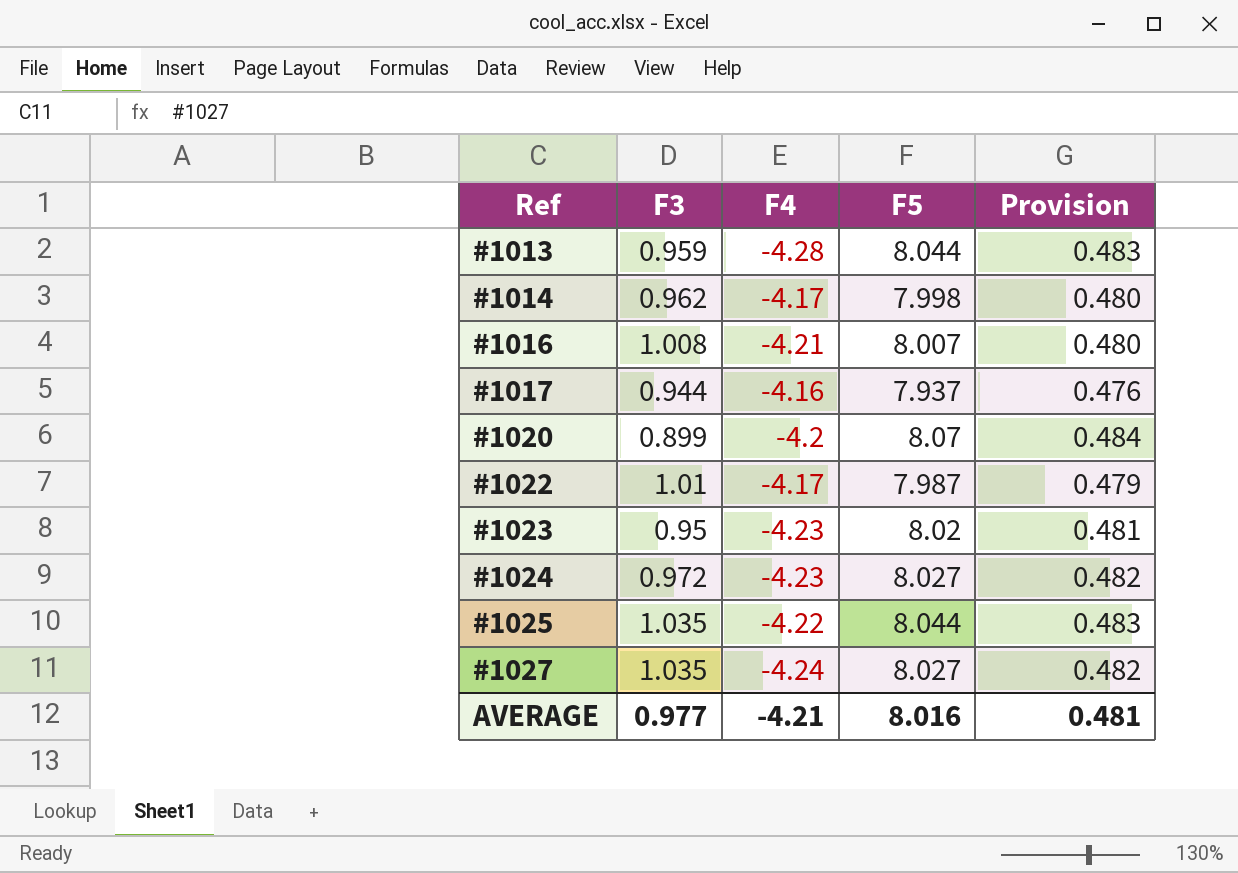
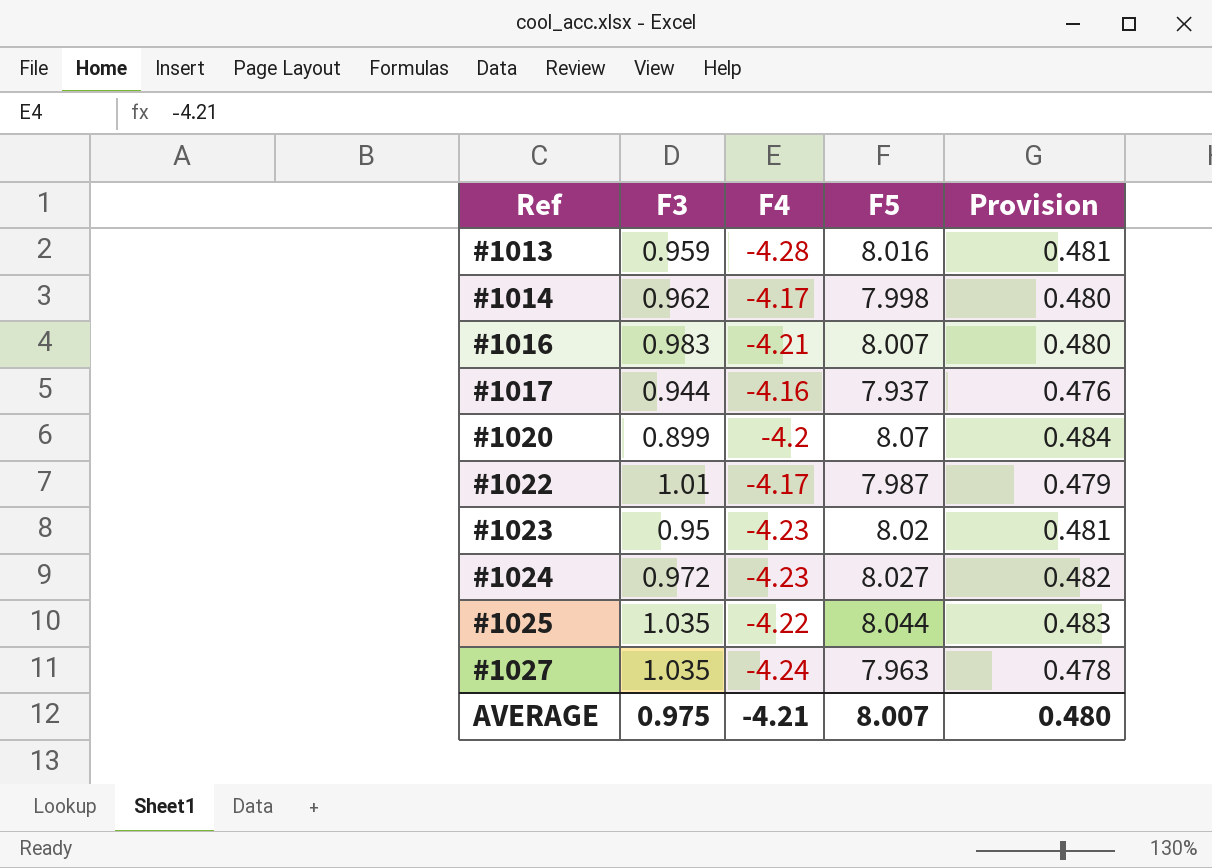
#1013 | F5: 8.044 -> 8.016
#1013 | Provision: 0.483 -> 0.481
#1016 | F3: 1.008 -> 0.983
#1027 | F5: 8.027 -> 7.963
#1027 | Provision: 0.482 -> 0.478
AVERAGE | F3: 0.977 -> 0.975
AVERAGE | F5: 8.016 -> 8.007
AVERAGE | Provision: 0.481 -> 0.480

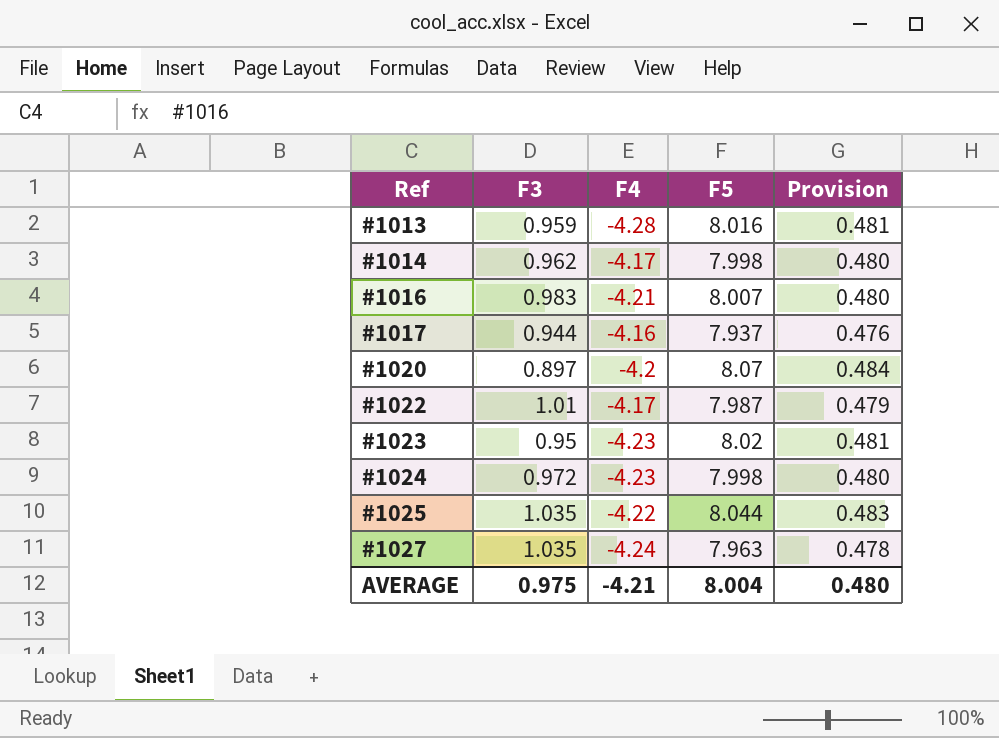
#1020 | F3: 0.899 -> 0.897
#1024 | F5: 8.027 -> 7.998
#1024 | Provision: 0.482 -> 0.480
AVERAGE | F5: 8.007 -> 8.004

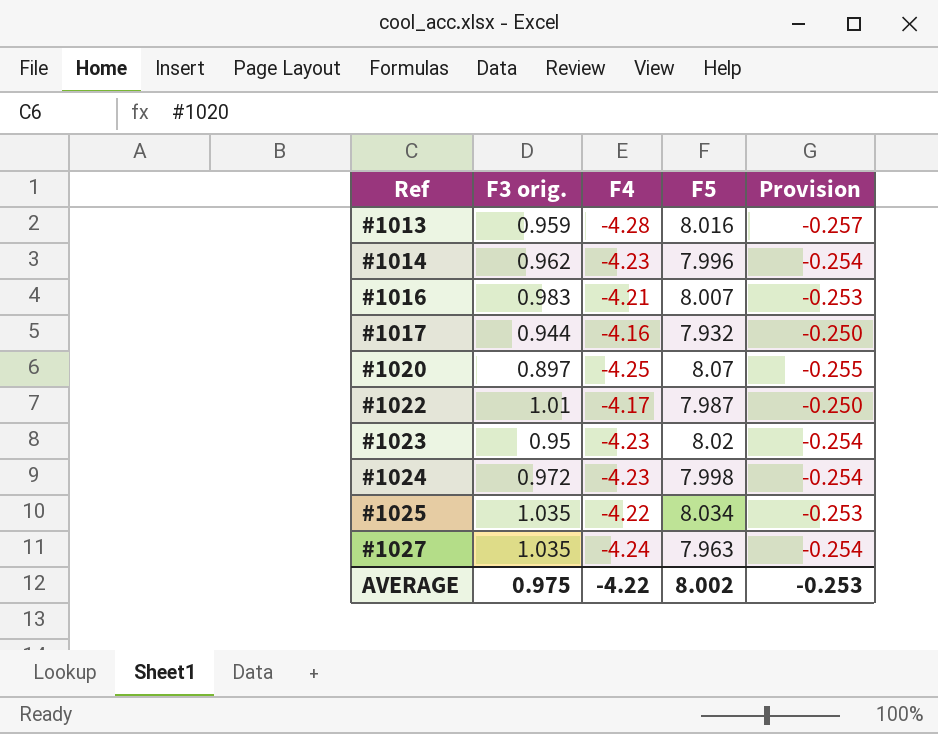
column name: F3 -> F3 orig.
column Provision | formula: [F5] * 0.06 -> [F4] * 0.06
#1014 | F4: -4.17 -> -4.23
#1014 | F5: 7.998 -> 7.996
#1017 | F5: 7.937 -> 7.932
#1020 | F4: -4.2 -> -4.25
#1025 | F5: 8.044 -> 8.034
AVERAGE | F4: -4.21 -> -4.22
AVERAGE | F5: 8.004 -> 8.002
AVERAGE | Provision: 0.480 -> -0.253

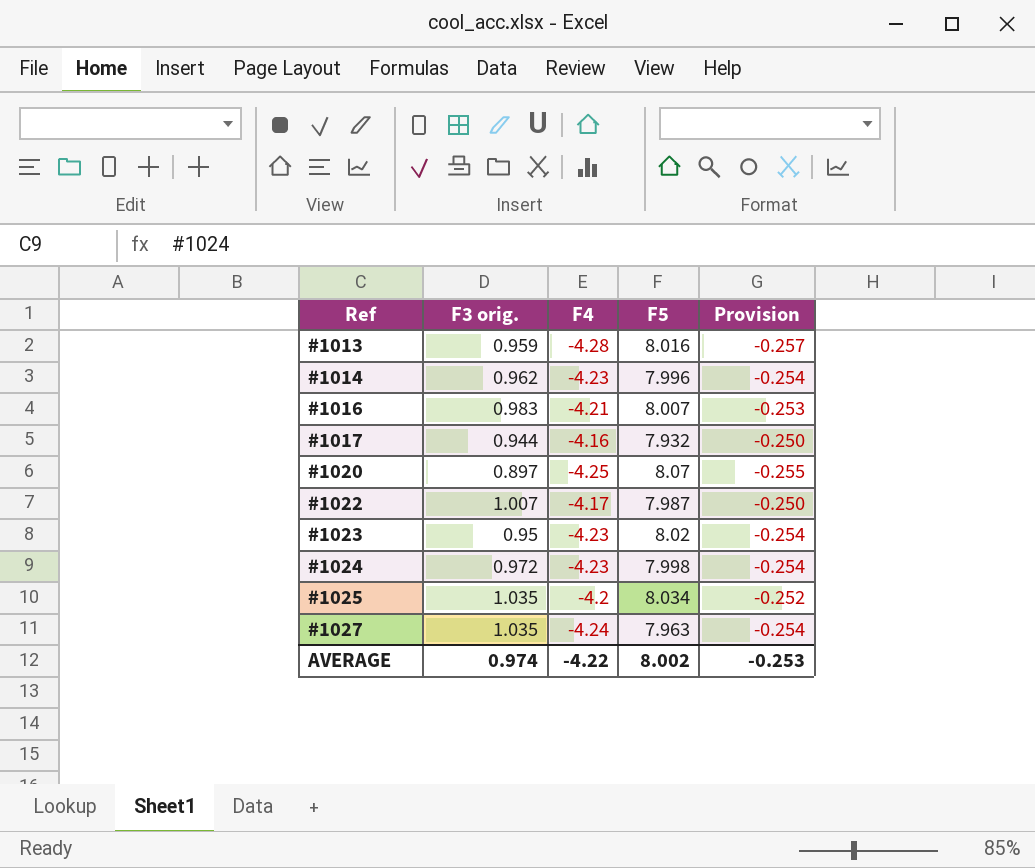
#1022 | F3 orig.: 1.01 -> 1.007
#1025 | F4: -4.22 -> -4.2
#1025 | Provision: -0.253 -> -0.252
AVERAGE | F3 orig.: 0.975 -> 0.974

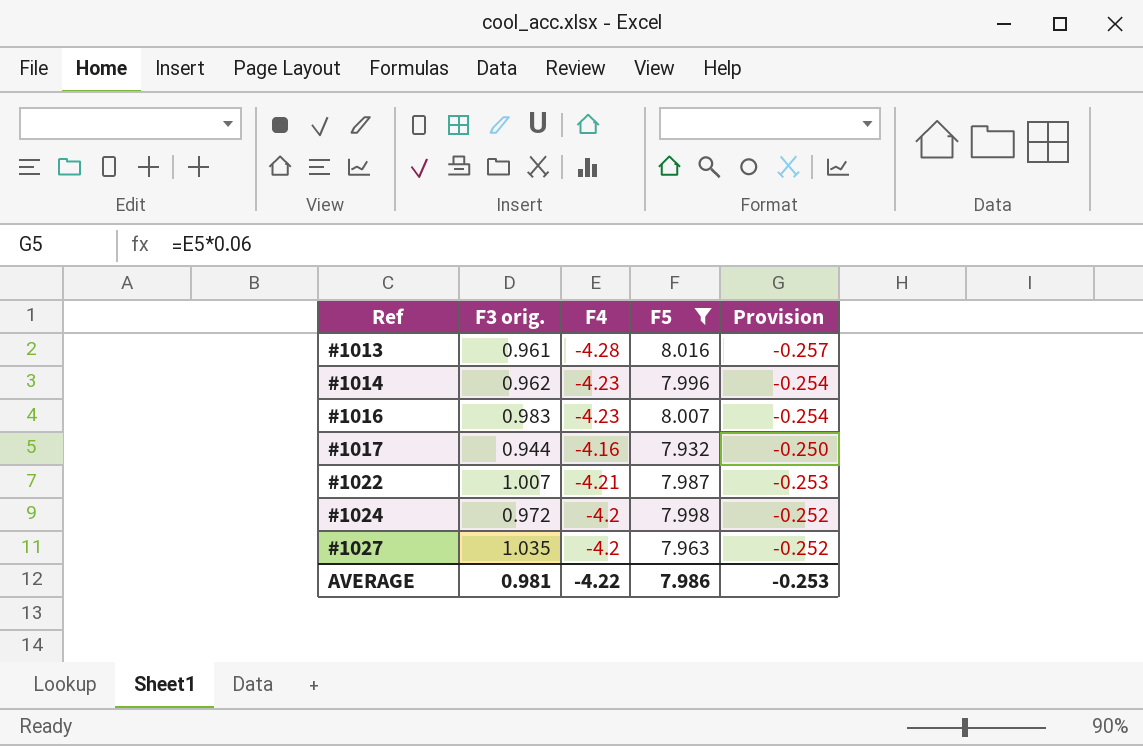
filter: none -> F5 <= 8.016
#1013 | F3 orig.: 0.959 -> 0.961
#1016 | F4: -4.21 -> -4.23
#1016 | Provision: -0.253 -> -0.254
#1022 | F4: -4.17 -> -4.21
#1022 | Provision: -0.250 -> -0.253
#1024 | F4: -4.23 -> -4.2
#1024 | Provision: -0.254 -> -0.252
#1027 | F4: -4.24 -> -4.2
#1027 | Provision: -0.254 -> -0.252
AVERAGE | F3 orig.: 0.974 -> 0.981
AVERAGE | F5: 8.002 -> 7.986

